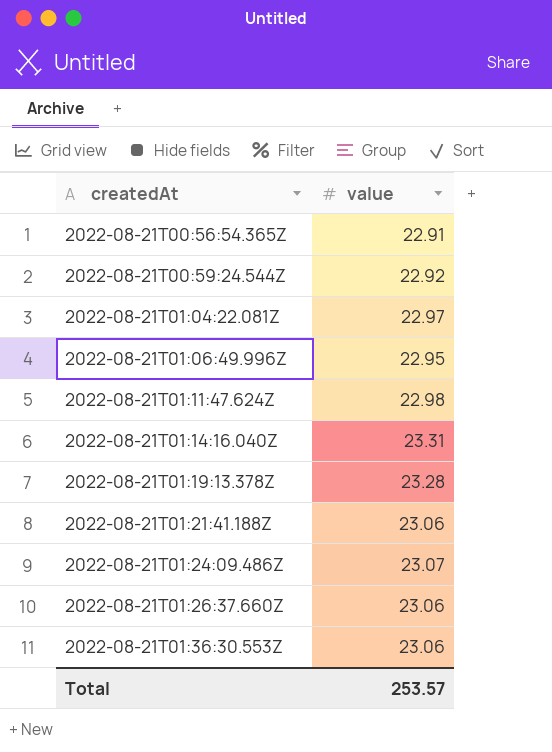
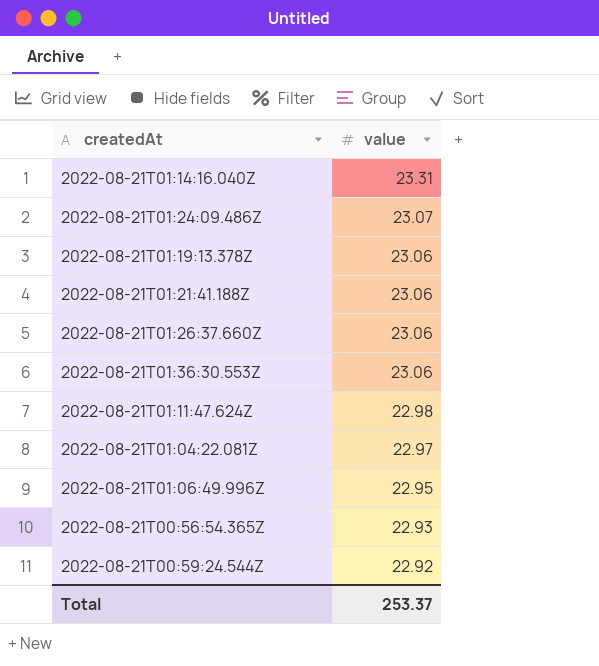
row order: createdAt ascending -> value descending
2022-08-21T01:19:13.378Z | value: 23.28 -> 23.06
2022-08-21T00:56:54.365Z | value: 22.91 -> 22.93
Total | value: 253.57 -> 253.37

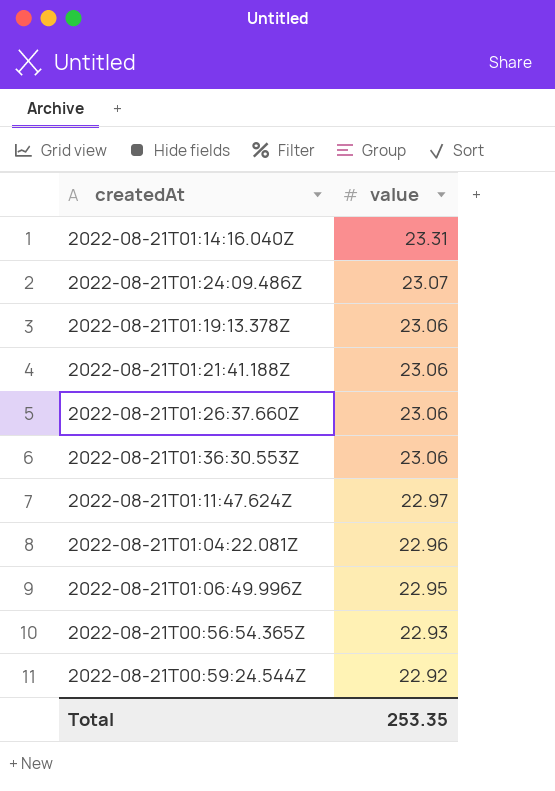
2022-08-21T01:11:47.624Z | value: 22.98 -> 22.97
2022-08-21T01:04:22.081Z | value: 22.97 -> 22.96
Total | value: 253.37 -> 253.35

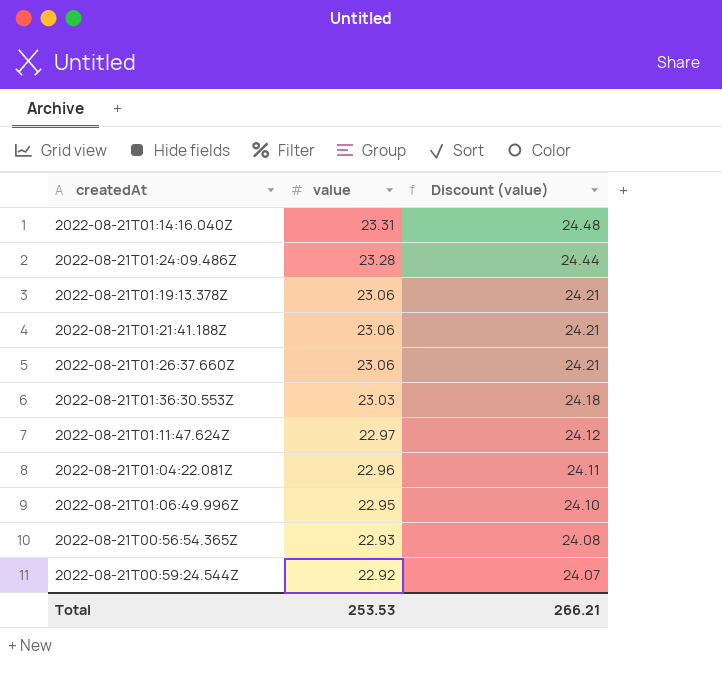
column Discount (value) | formula: none -> [value] * 1.05
2022-08-21T01:24:09.486Z | value: 23.07 -> 23.28
2022-08-21T01:36:30.553Z | value: 23.06 -> 23.03
Total | value: 253.35 -> 253.53

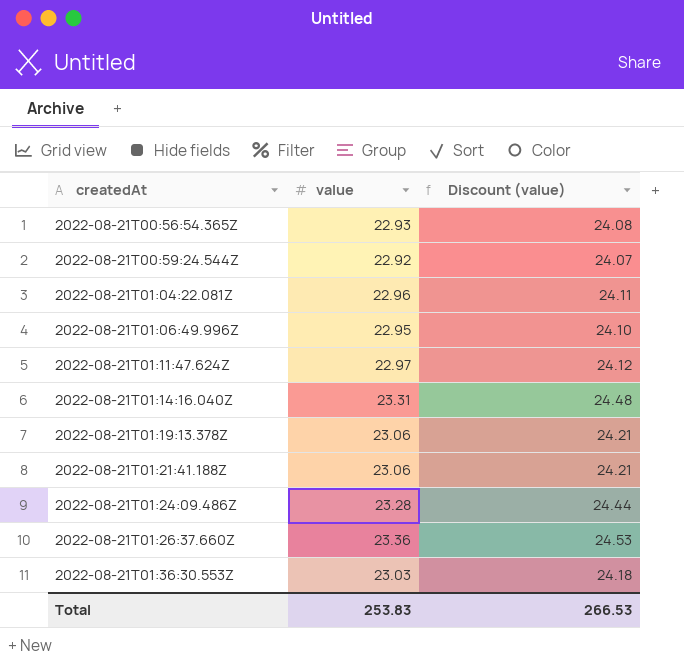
row order: value descending -> createdAt ascending
2022-08-21T01:26:37.660Z | value: 23.06 -> 23.36
2022-08-21T01:26:37.660Z | Discount (value): 24.21 -> 24.53
Total | value: 253.53 -> 253.83
Total | Discount (value): 266.21 -> 266.53

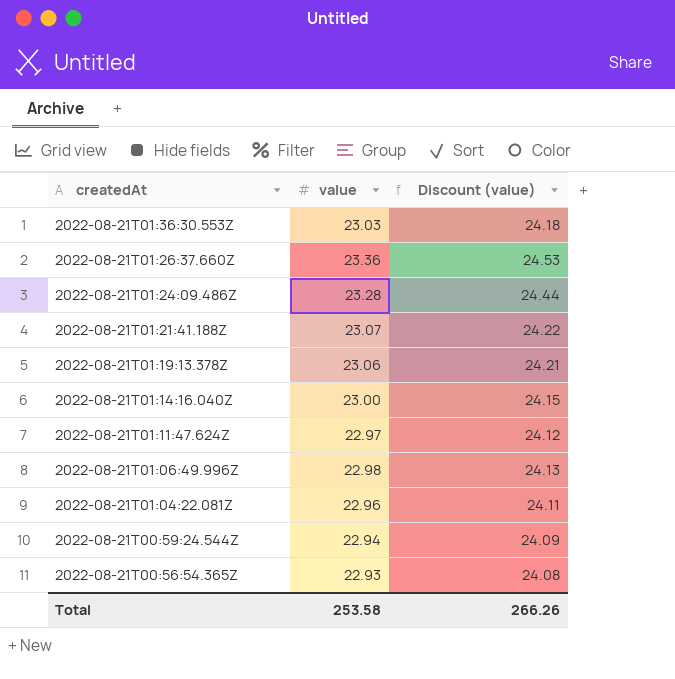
row order: createdAt ascending -> createdAt descending
2022-08-21T01:21:41.188Z | value: 23.06 -> 23.07
2022-08-21T01:21:41.188Z | Discount (value): 24.21 -> 24.22
2022-08-21T01:14:16.040Z | value: 23.31 -> 23.00
2022-08-21T01:14:16.040Z | Discount (value): 24.48 -> 24.15
2022-08-21T01:06:49.996Z | value: 22.95 -> 22.98
2022-08-21T01:06:49.996Z | Discount (value): 24.10 -> 24.13
2022-08-21T00:59:24.544Z | value: 22.92 -> 22.94
2022-08-21T00:59:24.544Z | Discount (value): 24.07 -> 24.09
Total | value: 253.83 -> 253.58
Total | Discount (value): 266.53 -> 266.26

